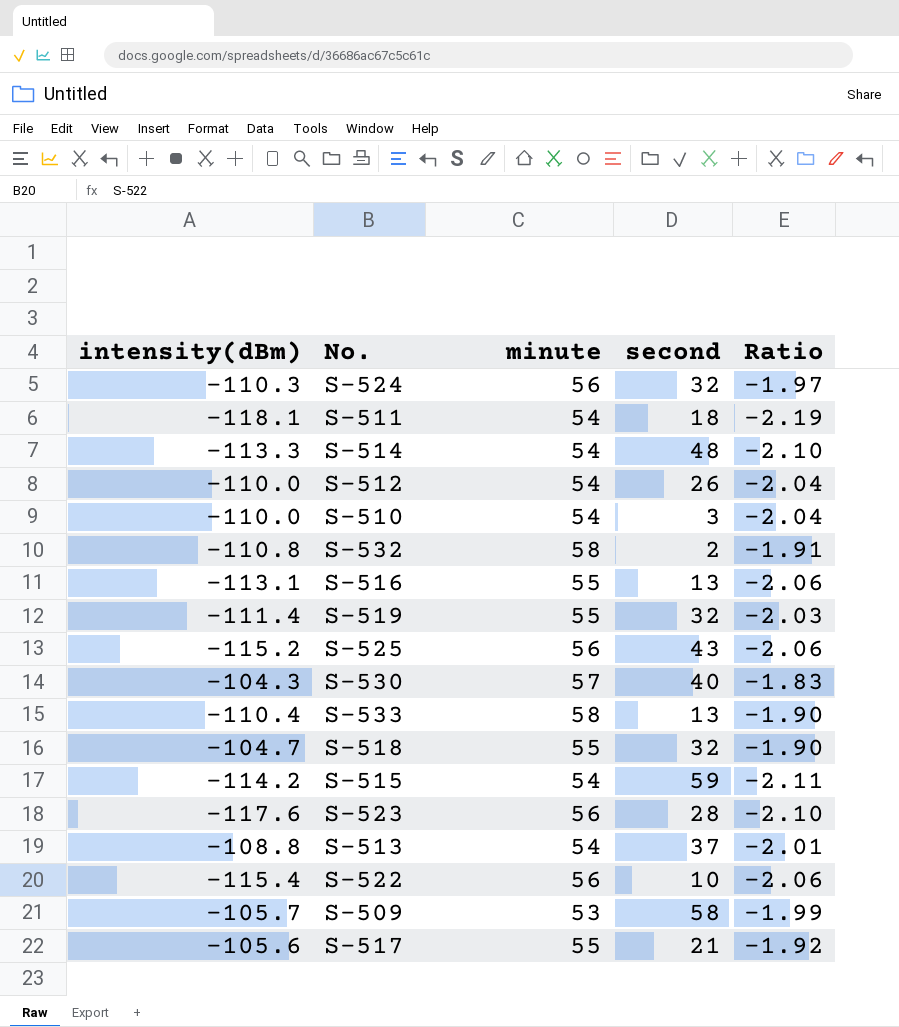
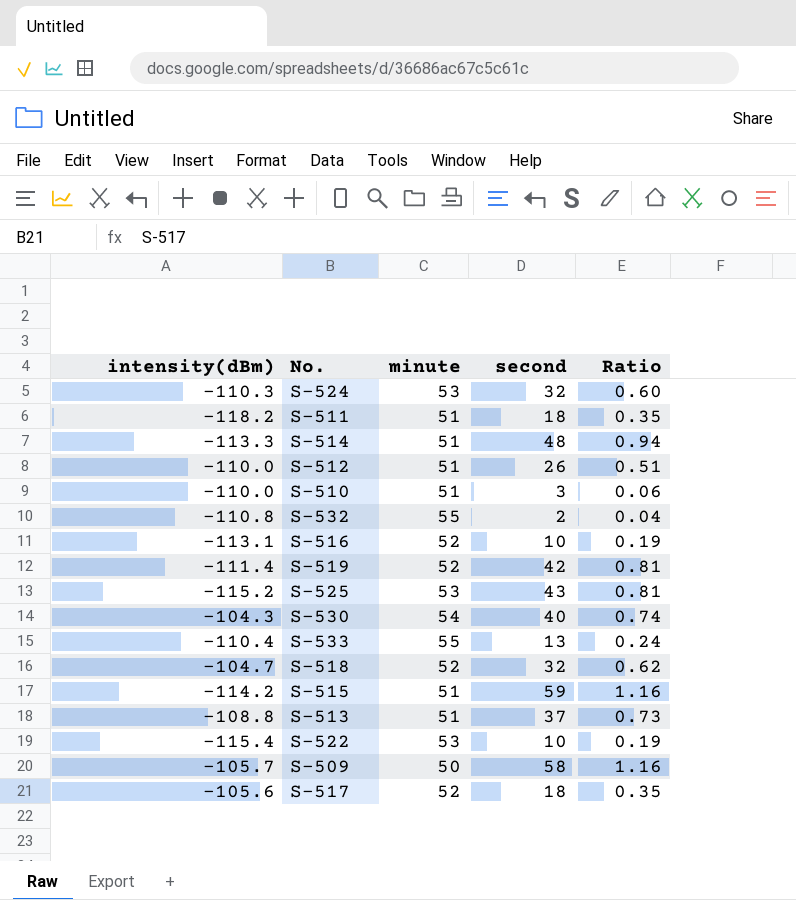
column Ratio | formula: [intensity(dBm)] / [minute] -> [second] / [minute]
row S-523: -117.6 | 56 | 28 | -2.10 -> none
S-524 | minute: 56 -> 53
S-511 | intensity(dBm): -118.1 -> -118.2
S-511 | minute: 54 -> 51
S-514 | minute: 54 -> 51
S-512 | minute: 54 -> 51
S-510 | minute: 54 -> 51
S-532 | minute: 58 -> 55
S-516 | minute: 55 -> 52
S-516 | second: 13 -> 10
S-519 | minute: 55 -> 52
S-519 | second: 32 -> 42
S-525 | minute: 56 -> 53
S-530 | minute: 57 -> 54
S-533 | minute: 58 -> 55
S-518 | minute: 55 -> 52
S-515 | minute: 54 -> 51
S-513 | minute: 54 -> 51
S-522 | minute: 56 -> 53
S-509 | minute: 53 -> 50
S-517 | minute: 55 -> 52
S-517 | second: 21 -> 18

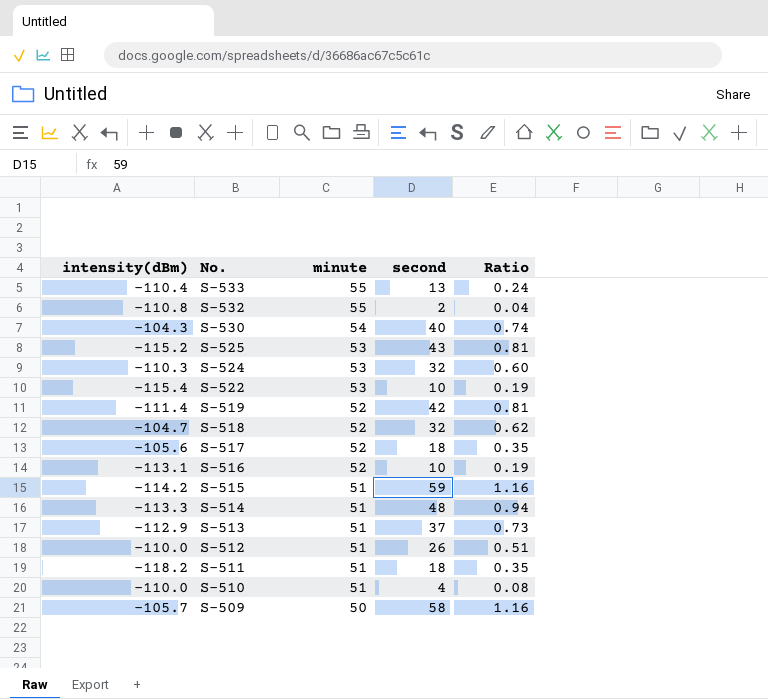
row order: none -> No. descending
S-513 | intensity(dBm): -108.8 -> -112.9
S-510 | second: 3 -> 4
S-510 | Ratio: 0.06 -> 0.08

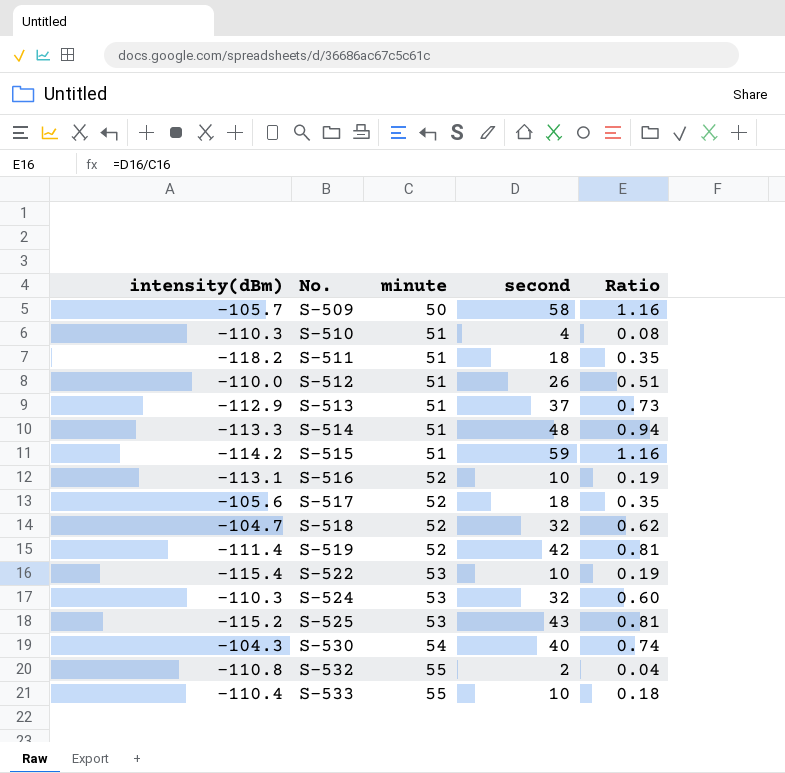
row order: No. descending -> No. ascending
S-510 | intensity(dBm): -110.0 -> -110.3
S-533 | second: 13 -> 10
S-533 | Ratio: 0.24 -> 0.18

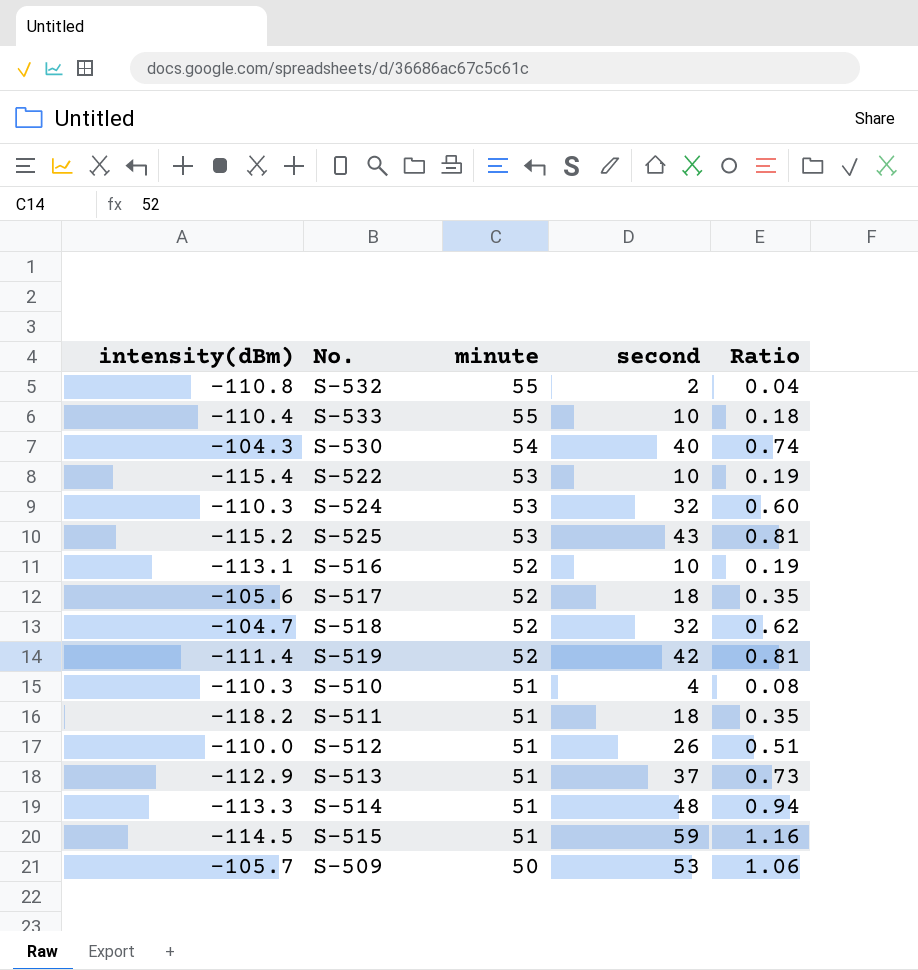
row order: No. ascending -> minute descending
S-515 | intensity(dBm): -114.2 -> -114.5
S-509 | second: 58 -> 53
S-509 | Ratio: 1.16 -> 1.06

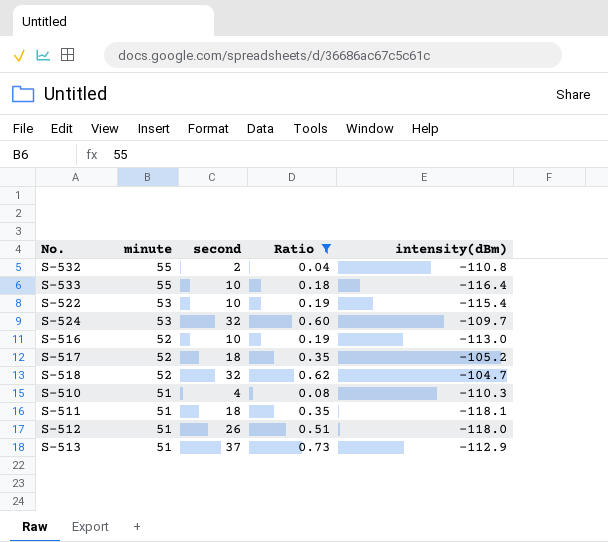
filter: none -> Ratio <= 0.73
column intensity(dBm) | position: 1 -> 5
S-533 | intensity(dBm): -110.4 -> -116.4
S-524 | intensity(dBm): -110.3 -> -109.7
S-516 | intensity(dBm): -113.1 -> -113.0
S-517 | intensity(dBm): -105.6 -> -105.2
S-511 | intensity(dBm): -118.2 -> -118.1
S-512 | intensity(dBm): -110.0 -> -118.0

